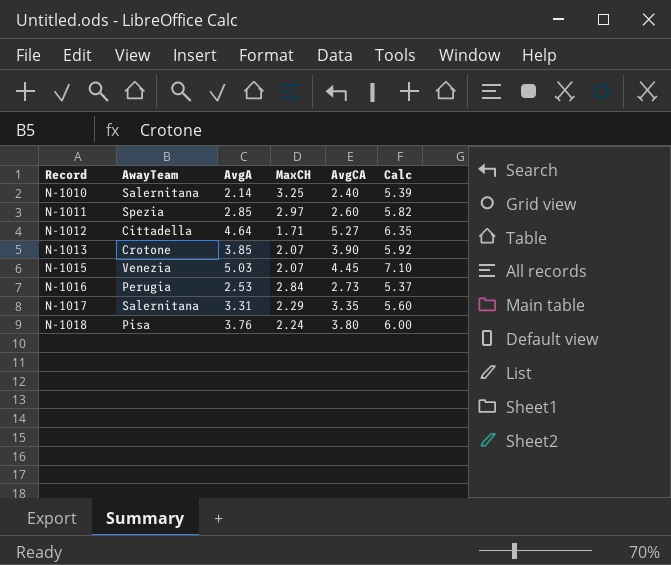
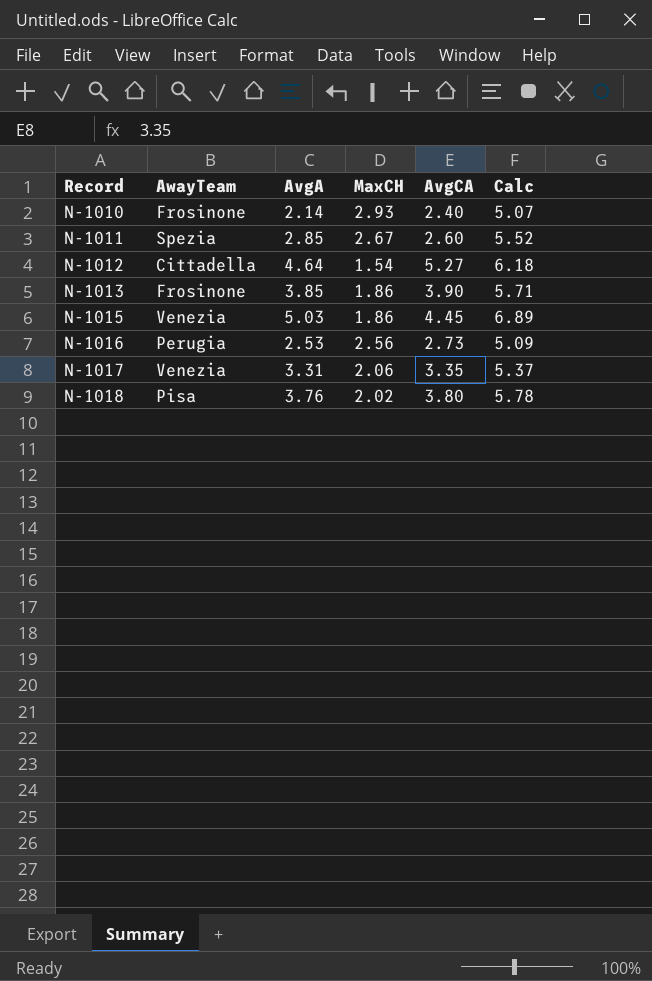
N-1010 | AwayTeam: Salernitana -> Frosinone
N-1010 | MaxCH: 3.25 -> 2.93
N-1010 | Calc: 5.39 -> 5.07
N-1011 | MaxCH: 2.97 -> 2.67
N-1011 | Calc: 5.82 -> 5.52
N-1012 | MaxCH: 1.71 -> 1.54
N-1012 | Calc: 6.35 -> 6.18
N-1013 | AwayTeam: Crotone -> Frosinone
N-1013 | MaxCH: 2.07 -> 1.86
N-1013 | Calc: 5.92 -> 5.71
N-1015 | MaxCH: 2.07 -> 1.86
N-1015 | Calc: 7.10 -> 6.89
N-1016 | MaxCH: 2.84 -> 2.56
N-1016 | Calc: 5.37 -> 5.09
N-1017 | AwayTeam: Salernitana -> Venezia
N-1017 | MaxCH: 2.29 -> 2.06
N-1017 | Calc: 5.60 -> 5.37
N-1018 | MaxCH: 2.24 -> 2.02
N-1018 | Calc: 6.00 -> 5.78

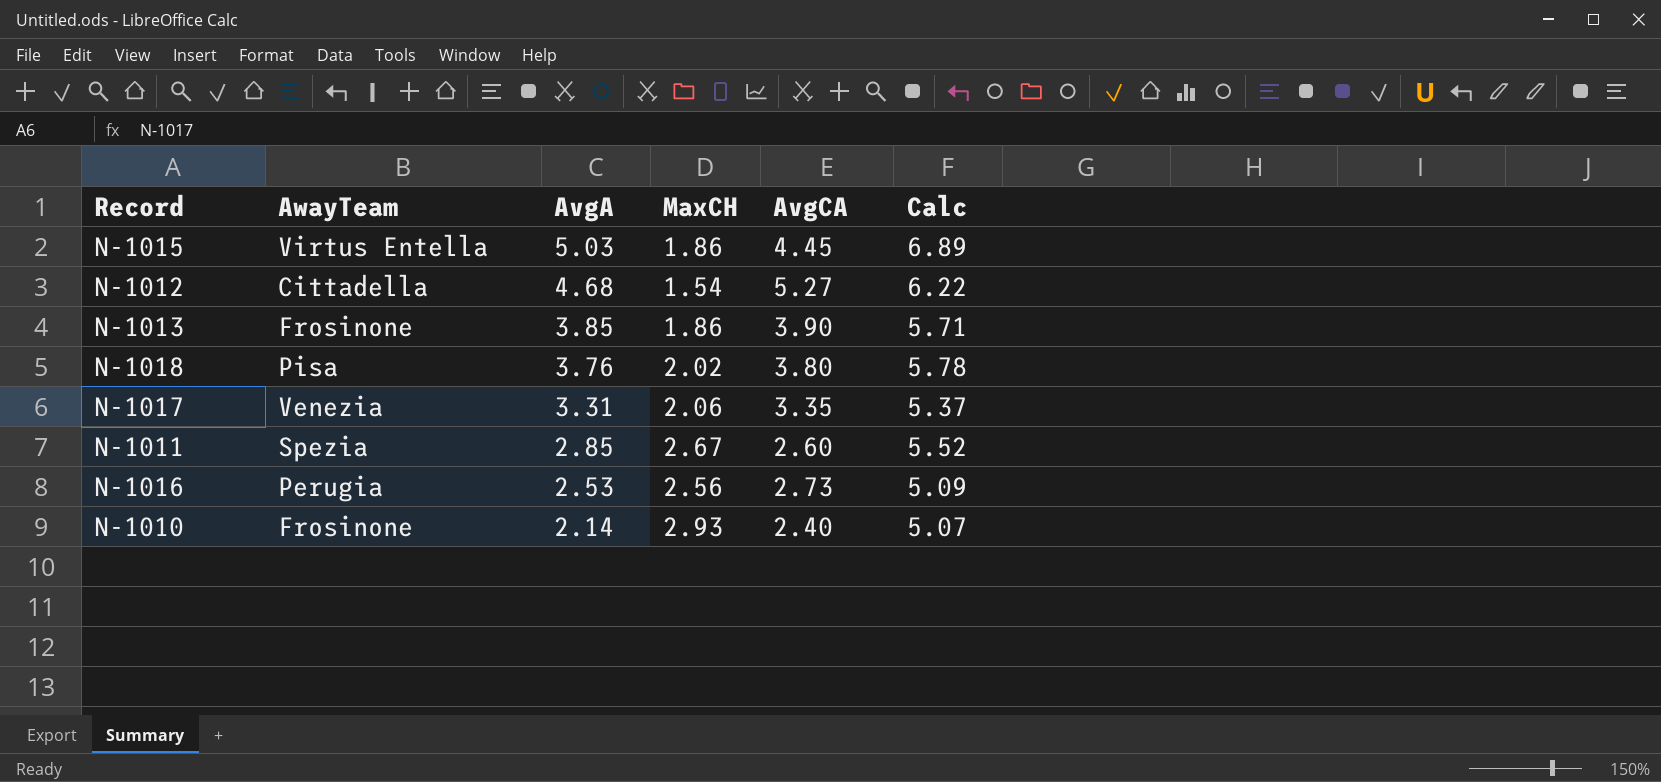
row order: Record ascending -> AvgA descending
N-1015 | AwayTeam: Venezia -> Virtus Entella
N-1012 | AvgA: 4.64 -> 4.68
N-1012 | Calc: 6.18 -> 6.22

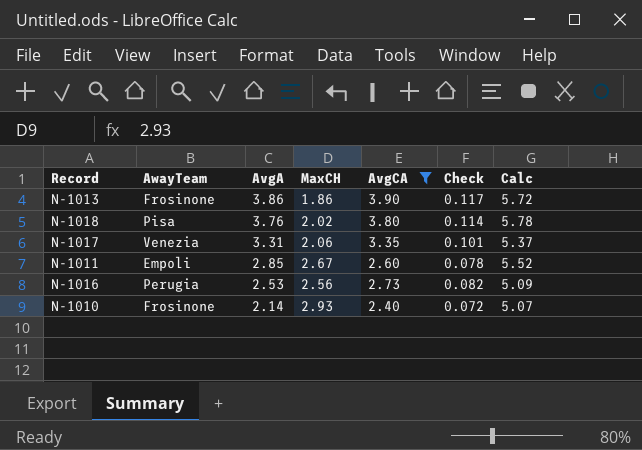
filter: none -> AvgCA <= 3.90
column Check | formula: none -> [AvgCA] * 0.03
N-1013 | AvgA: 3.85 -> 3.86
N-1013 | Calc: 5.71 -> 5.72
N-1011 | AwayTeam: Spezia -> Empoli

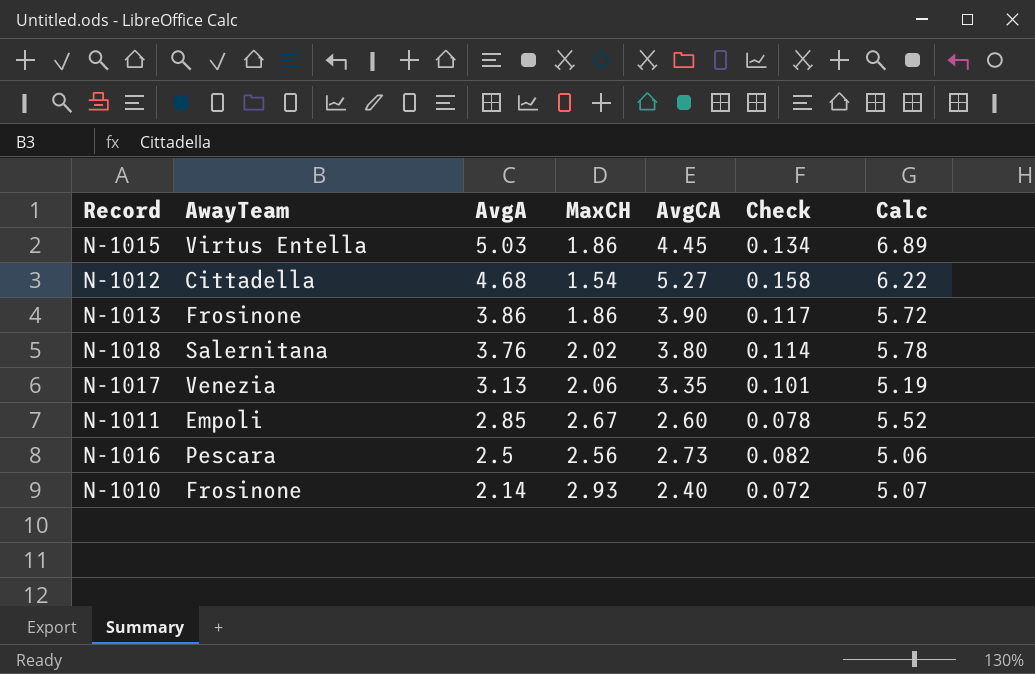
filter: AvgCA <= 3.90 -> none
N-1018 | AwayTeam: Pisa -> Salernitana
N-1017 | AvgA: 3.31 -> 3.13
N-1017 | Calc: 5.37 -> 5.19
N-1016 | AwayTeam: Perugia -> Pescara
N-1016 | AvgA: 2.53 -> 2.5
N-1016 | Calc: 5.09 -> 5.06

